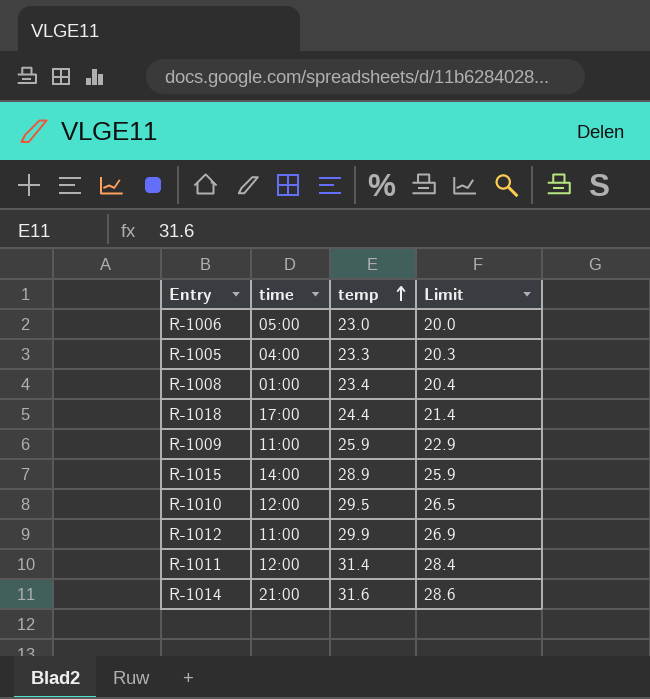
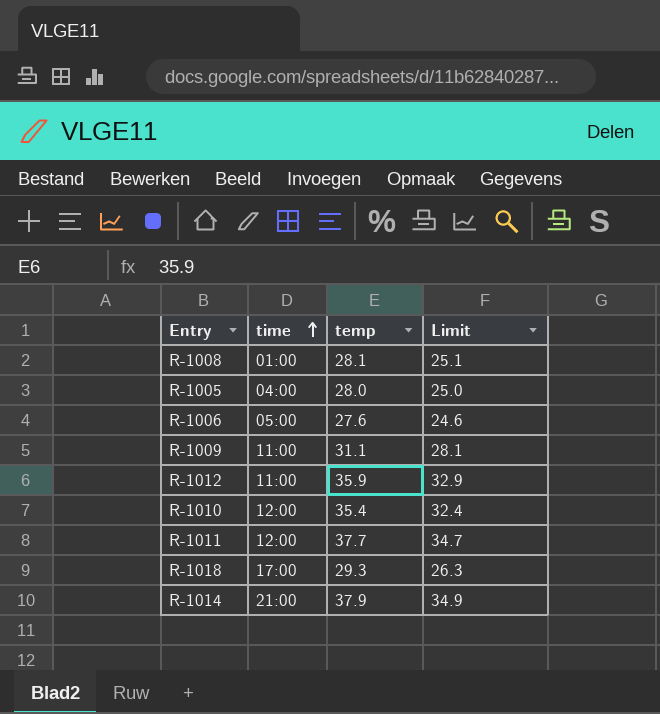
row order: temp ascending -> time ascending
row R-1015: 14:00 | 28.9 | 25.9 -> none
R-1008 | temp: 23.4 -> 28.1
R-1008 | Limit: 20.4 -> 25.1
R-1005 | temp: 23.3 -> 28.0
R-1005 | Limit: 20.3 -> 25.0
R-1006 | temp: 23.0 -> 27.6
R-1006 | Limit: 20.0 -> 24.6
R-1009 | temp: 25.9 -> 31.1
R-1009 | Limit: 22.9 -> 28.1
R-1012 | temp: 29.9 -> 35.9
R-1012 | Limit: 26.9 -> 32.9
R-1010 | temp: 29.5 -> 35.4
R-1010 | Limit: 26.5 -> 32.4
R-1011 | temp: 31.4 -> 37.7
R-1011 | Limit: 28.4 -> 34.7
R-1018 | temp: 24.4 -> 29.3
R-1018 | Limit: 21.4 -> 26.3
R-1014 | temp: 31.6 -> 37.9
R-1014 | Limit: 28.6 -> 34.9

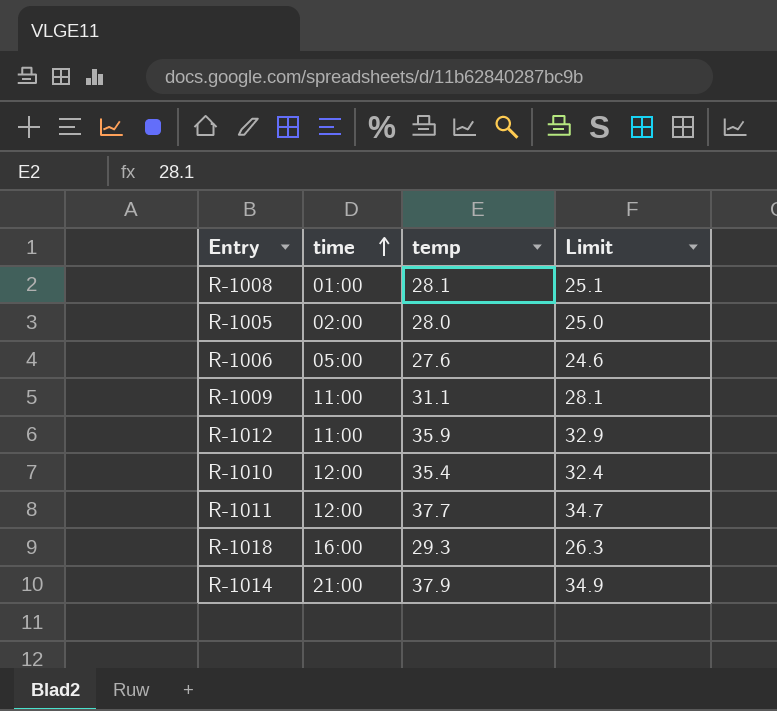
R-1005 | time: 04:00 -> 02:00
R-1018 | time: 17:00 -> 16:00

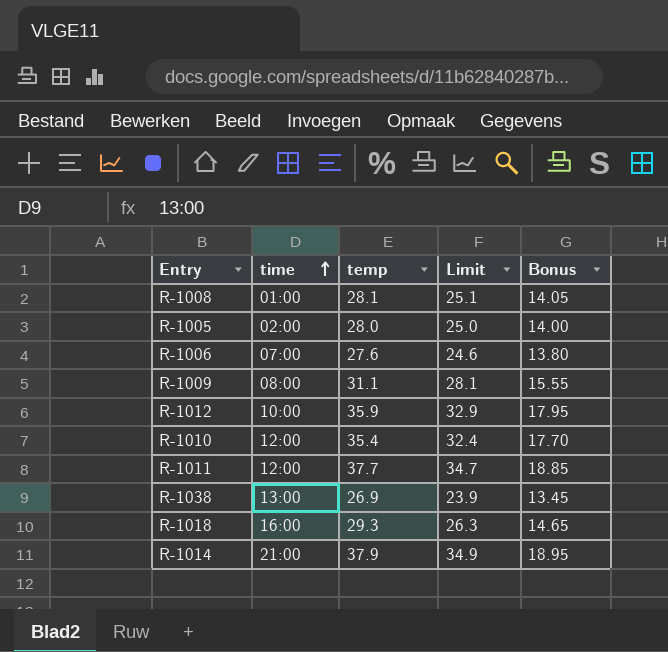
column Bonus | formula: none -> [temp] * 0.5
R-1006 | time: 05:00 -> 07:00
R-1009 | time: 11:00 -> 08:00
R-1012 | time: 11:00 -> 10:00
row R-1038: none -> 13:00 | 26.9 | 23.9 | 13.45

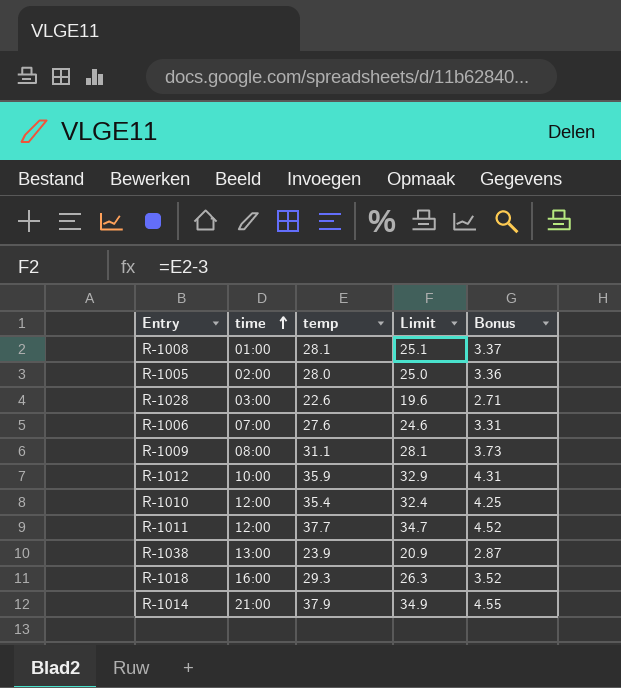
column Bonus | formula: [temp] * 0.5 -> [temp] * 0.12
row R-1028: none -> 03:00 | 22.6 | 19.6 | 2.71
R-1038 | temp: 26.9 -> 23.9
R-1038 | Limit: 23.9 -> 20.9

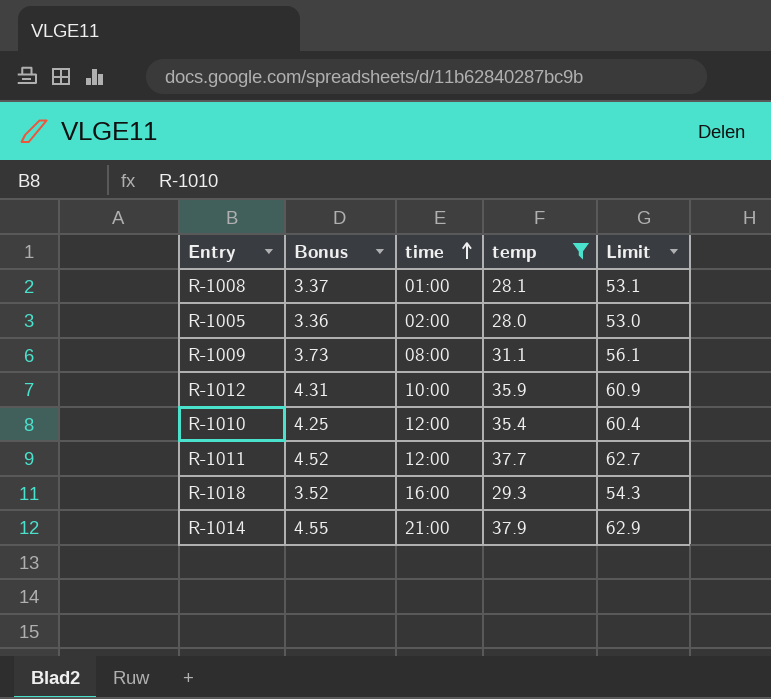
filter: none -> temp >= 28.0
column Bonus | position: 5 -> 2
column Limit | formula: [temp] - 3 -> [temp] + 25

